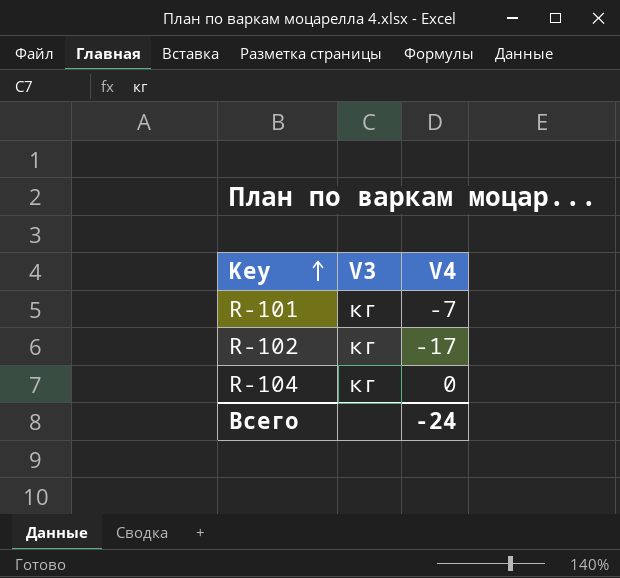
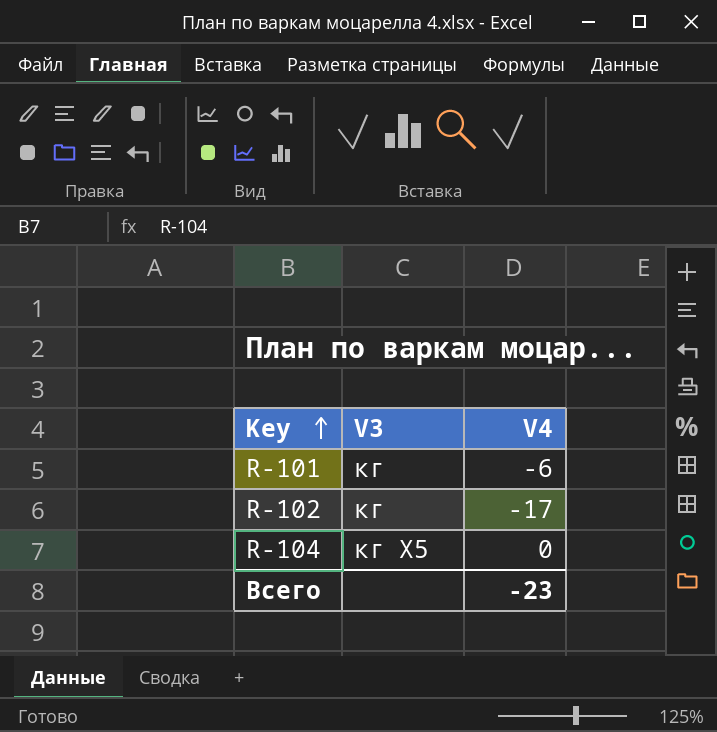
R-101 | V4: -7 -> -6
R-104 | V3: кг -> кг Х5
Всего | V4: -24 -> -23

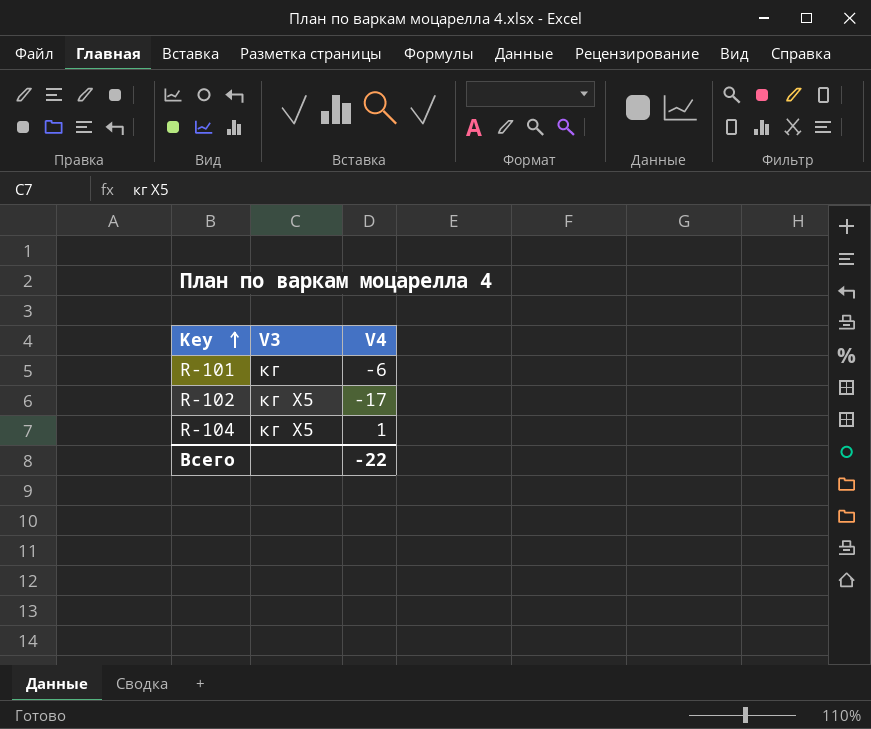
R-102 | V3: кг -> кг Х5
R-104 | V4: 0 -> 1
Всего | V4: -23 -> -22

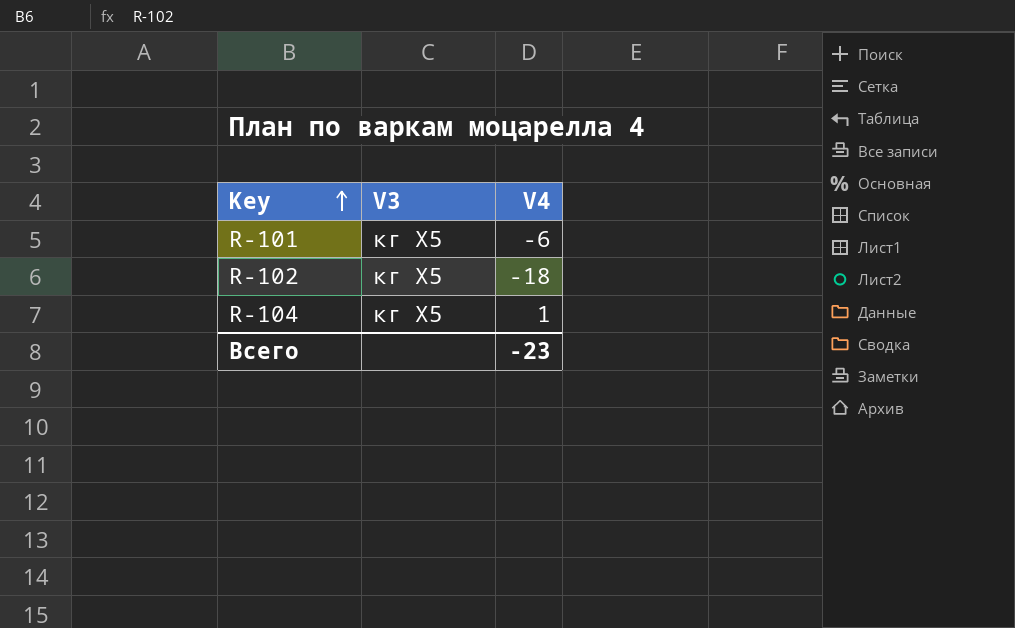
R-101 | V3: кг -> кг Х5
R-102 | V4: -17 -> -18
Всего | V4: -22 -> -23

